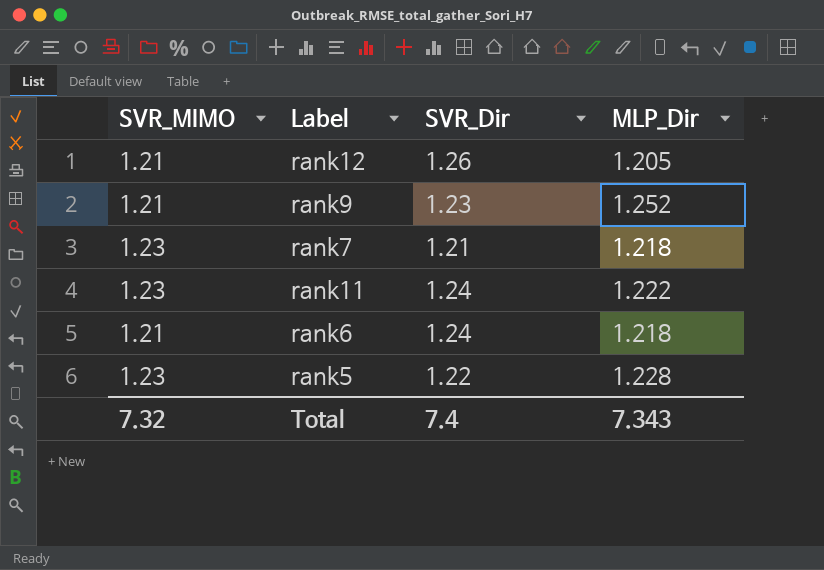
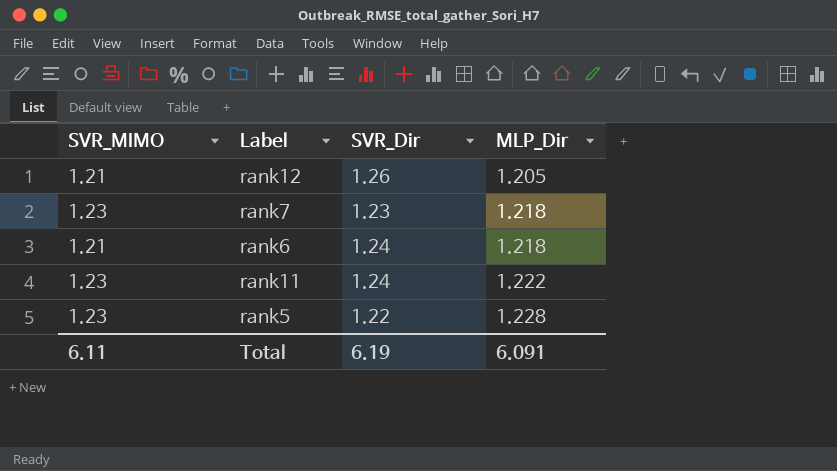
row order: none -> MLP_Dir ascending
row rank9: 1.21 | 1.23 | 1.252 -> none
rank7 | SVR_Dir: 1.21 -> 1.23
Total | SVR_MIMO: 7.32 -> 6.11
Total | SVR_Dir: 7.4 -> 6.19
Total | MLP_Dir: 7.343 -> 6.091

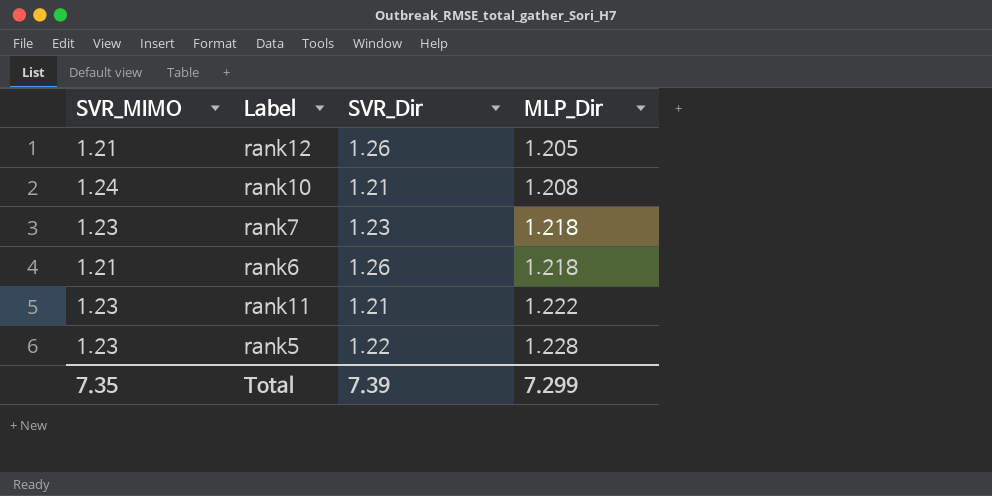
row rank10: none -> 1.24 | 1.21 | 1.208
rank6 | SVR_Dir: 1.24 -> 1.26
rank11 | SVR_Dir: 1.24 -> 1.21
Total | SVR_MIMO: 6.11 -> 7.35
Total | SVR_Dir: 6.19 -> 7.39
Total | MLP_Dir: 6.091 -> 7.299

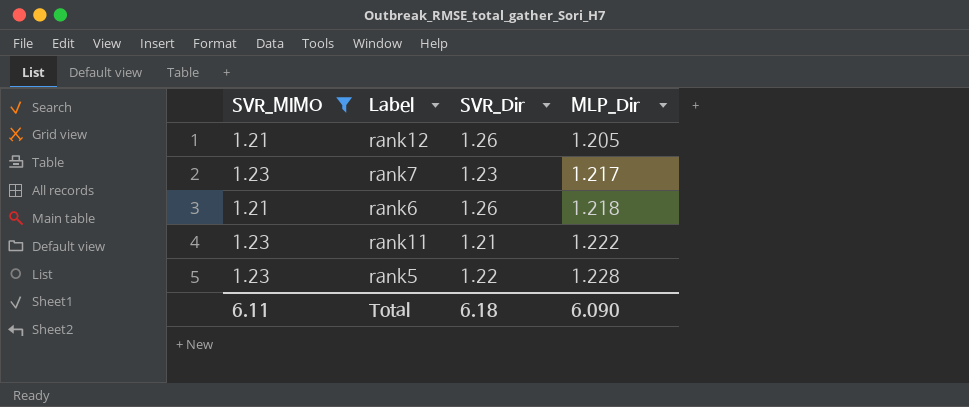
filter: none -> SVR_MIMO != 1.24
rank7 | MLP_Dir: 1.218 -> 1.217
Total | SVR_MIMO: 7.35 -> 6.11
Total | SVR_Dir: 7.39 -> 6.18
Total | MLP_Dir: 7.299 -> 6.090

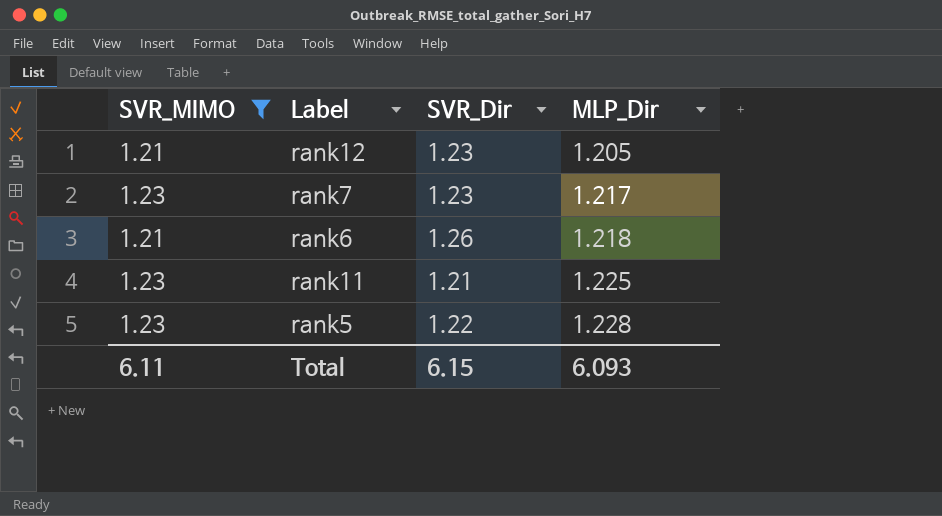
rank12 | SVR_Dir: 1.26 -> 1.23
rank11 | MLP_Dir: 1.222 -> 1.225
Total | SVR_Dir: 6.18 -> 6.15
Total | MLP_Dir: 6.090 -> 6.093

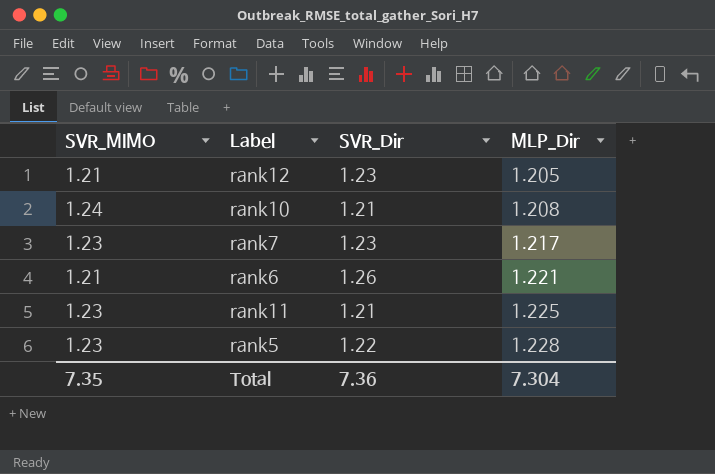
filter: SVR_MIMO != 1.24 -> none
rank6 | MLP_Dir: 1.218 -> 1.221
Total | SVR_MIMO: 6.11 -> 7.35
Total | SVR_Dir: 6.15 -> 7.36
Total | MLP_Dir: 6.093 -> 7.304

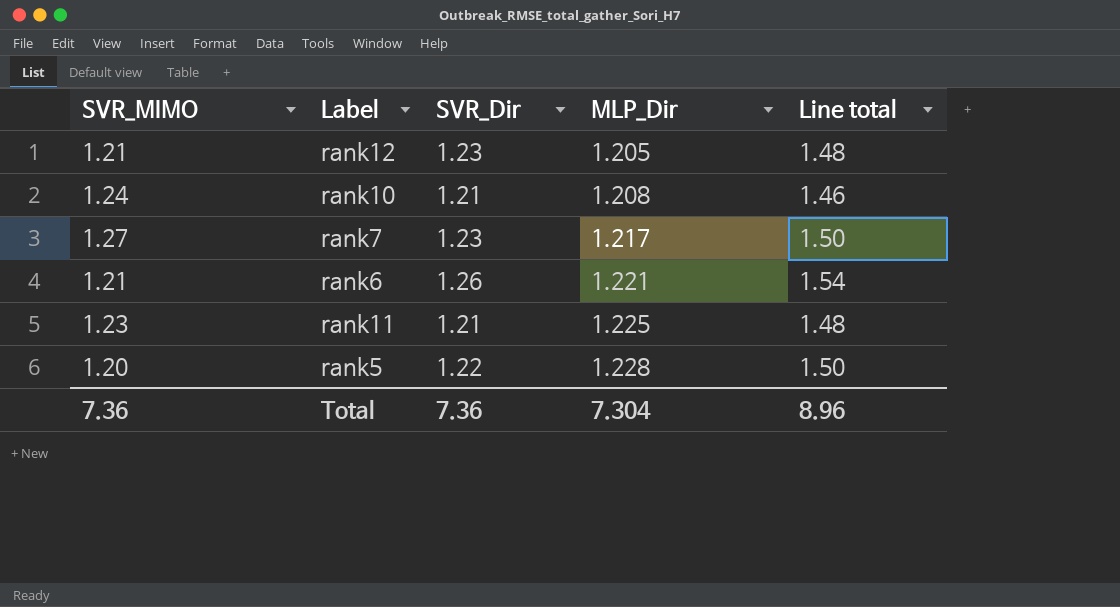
column Line total | formula: none -> [SVR_Dir] * [MLP_Dir]
rank7 | SVR_MIMO: 1.23 -> 1.27
rank5 | SVR_MIMO: 1.23 -> 1.20
Total | SVR_MIMO: 7.35 -> 7.36

